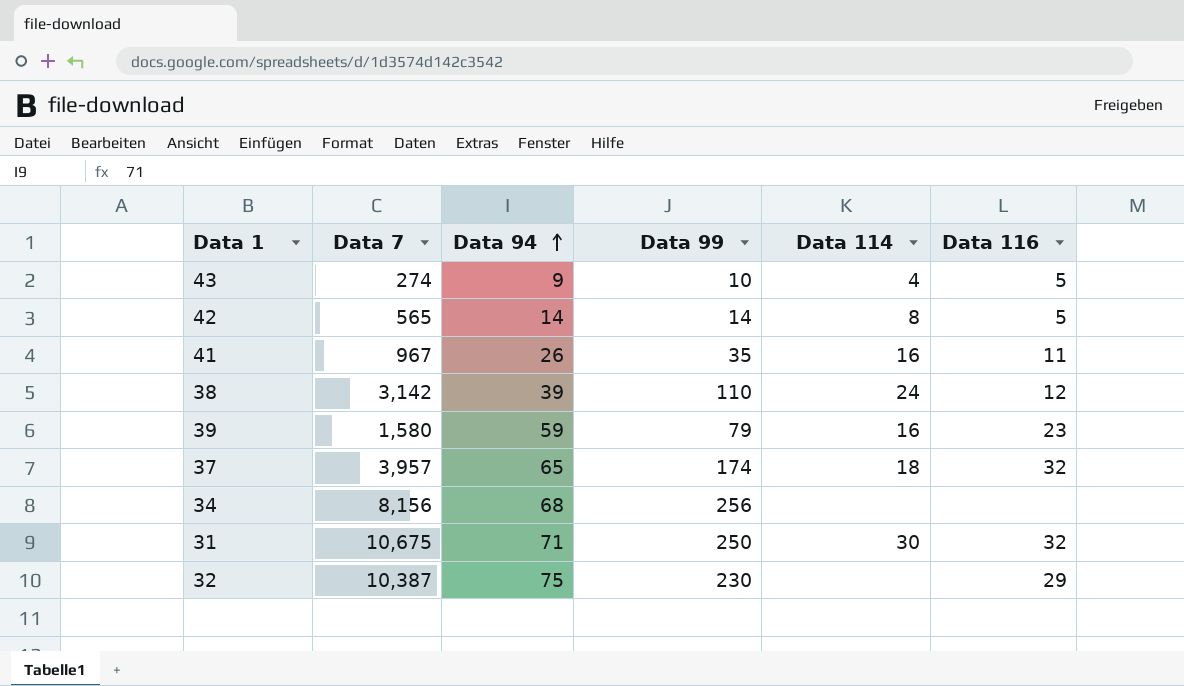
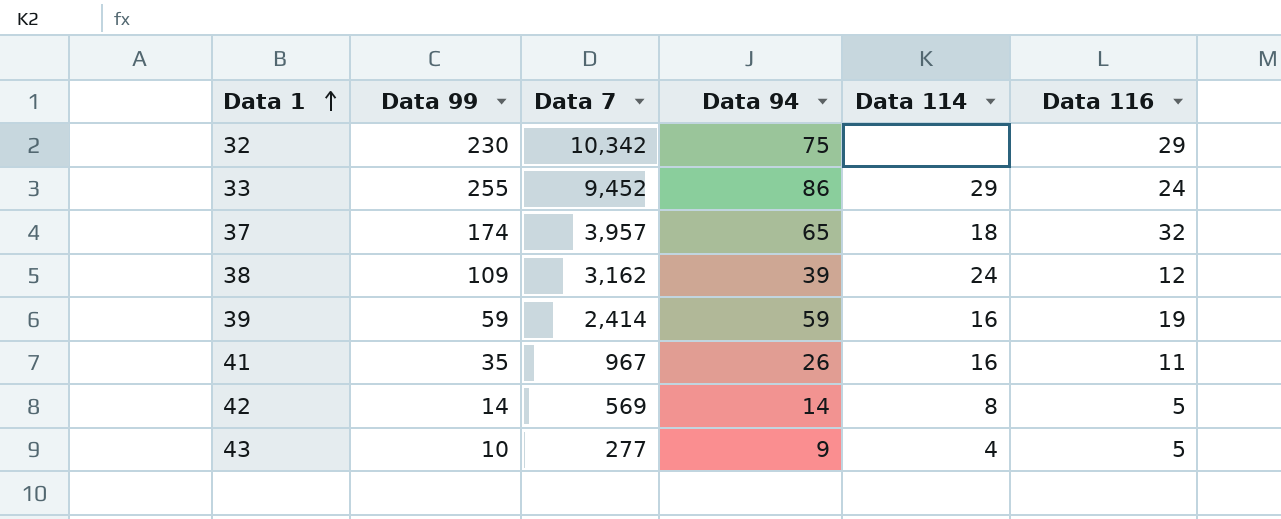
row order: Data 94 ascending -> Data 1 ascending
column Data 99 | position: 4 -> 2
row 34: 8,156 | 68 | 256 | none | none -> none
row 31: 10,675 | 71 | 250 | 30 | 32 -> none
32 | Data 7: 10,387 -> 10,342
row 33: none -> 255 | 9,452 | 86 | 29 | 24
38 | Data 99: 110 -> 109
38 | Data 7: 3,142 -> 3,162
39 | Data 99: 79 -> 59
39 | Data 7: 1,580 -> 2,414
39 | Data 116: 23 -> 19
42 | Data 7: 565 -> 569
43 | Data 7: 274 -> 277

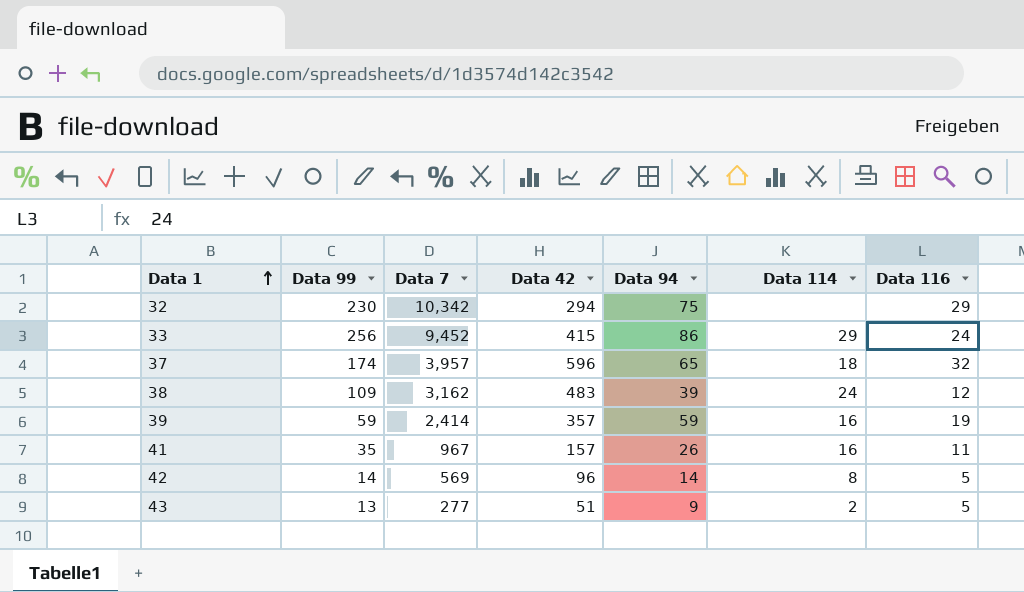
column Data 42 | position: none -> 4
33 | Data 99: 255 -> 256
43 | Data 99: 10 -> 13
43 | Data 114: 4 -> 2

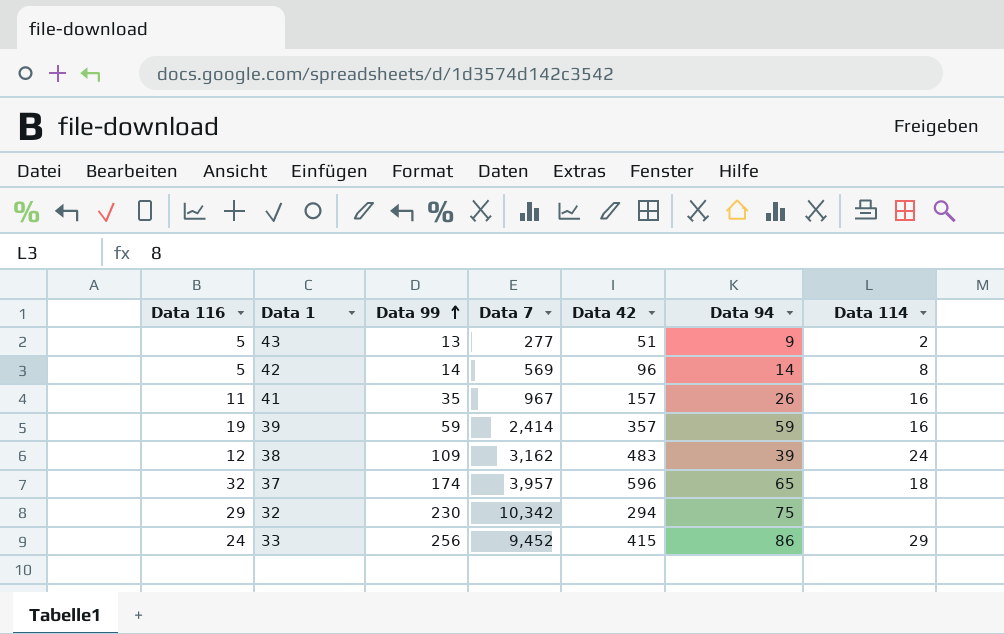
row order: Data 1 ascending -> Data 99 ascending
column Data 116 | position: 7 -> 1

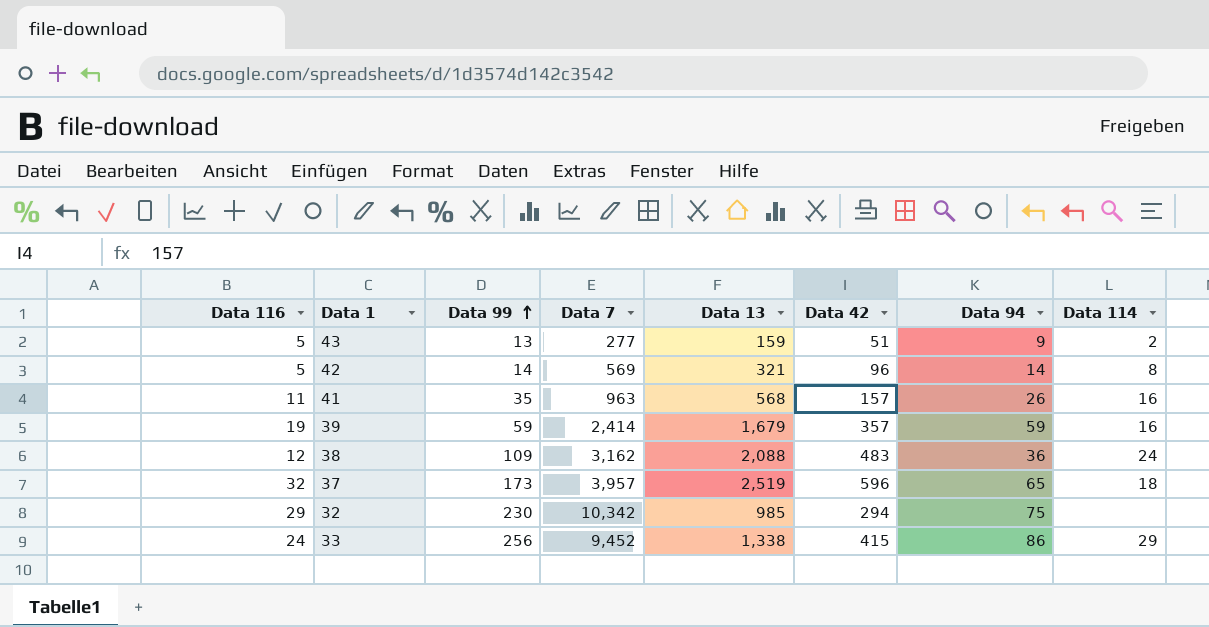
column Data 13 | position: none -> 5
41 | Data 7: 967 -> 963
38 | Data 94: 39 -> 36
37 | Data 99: 174 -> 173

